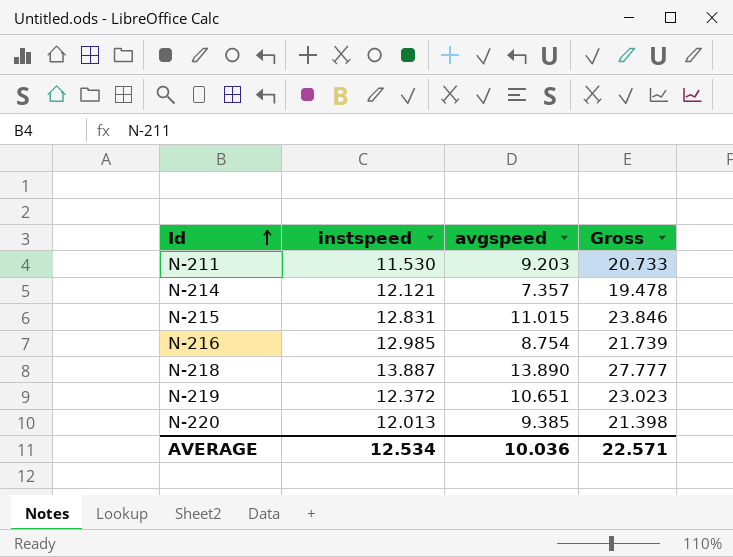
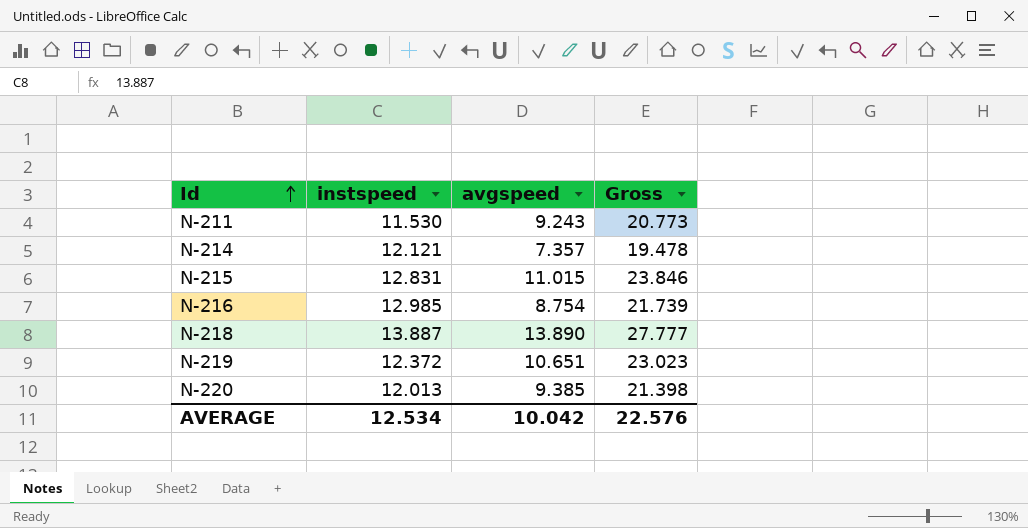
N-211 | avgspeed: 9.203 -> 9.243
N-211 | Gross: 20.733 -> 20.773
AVERAGE | avgspeed: 10.036 -> 10.042
AVERAGE | Gross: 22.571 -> 22.576

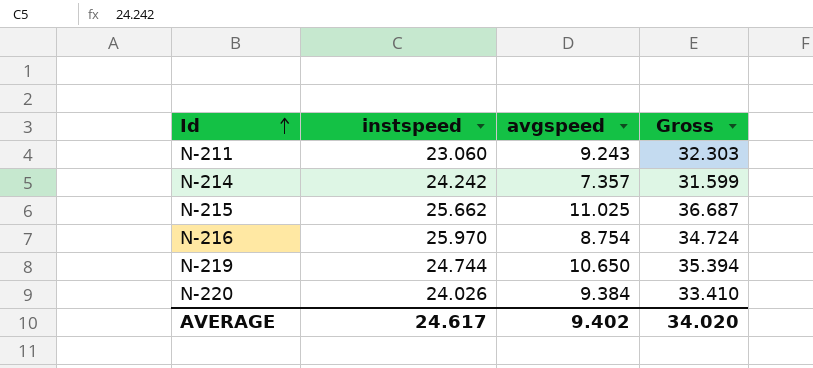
row N-218: 13.887 | 13.890 | 27.777 -> none
N-211 | instspeed: 11.530 -> 23.060
N-211 | Gross: 20.773 -> 32.303
N-214 | instspeed: 12.121 -> 24.242
N-214 | Gross: 19.478 -> 31.599
N-215 | instspeed: 12.831 -> 25.662
N-215 | avgspeed: 11.015 -> 11.025
N-215 | Gross: 23.846 -> 36.687
N-216 | instspeed: 12.985 -> 25.970
N-216 | Gross: 21.739 -> 34.724
N-219 | instspeed: 12.372 -> 24.744
N-219 | avgspeed: 10.651 -> 10.650
N-219 | Gross: 23.023 -> 35.394
N-220 | instspeed: 12.013 -> 24.026
N-220 | avgspeed: 9.385 -> 9.384
N-220 | Gross: 21.398 -> 33.410
AVERAGE | instspeed: 12.534 -> 24.617
AVERAGE | avgspeed: 10.042 -> 9.402
AVERAGE | Gross: 22.576 -> 34.020

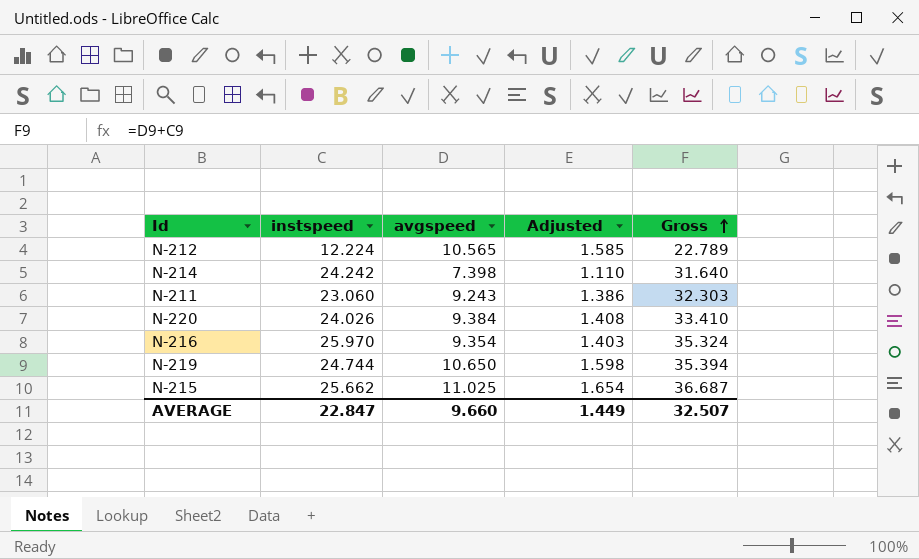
row order: Id ascending -> Gross ascending
column Adjusted | formula: none -> [avgspeed] * 0.15
row N-212: none -> 12.224 | 10.565 | 1.585 | 22.789
N-214 | avgspeed: 7.357 -> 7.398
N-214 | Gross: 31.599 -> 31.640
N-216 | avgspeed: 8.754 -> 9.354
N-216 | Gross: 34.724 -> 35.324
AVERAGE | instspeed: 24.617 -> 22.847
AVERAGE | avgspeed: 9.402 -> 9.660
AVERAGE | Gross: 34.020 -> 32.507

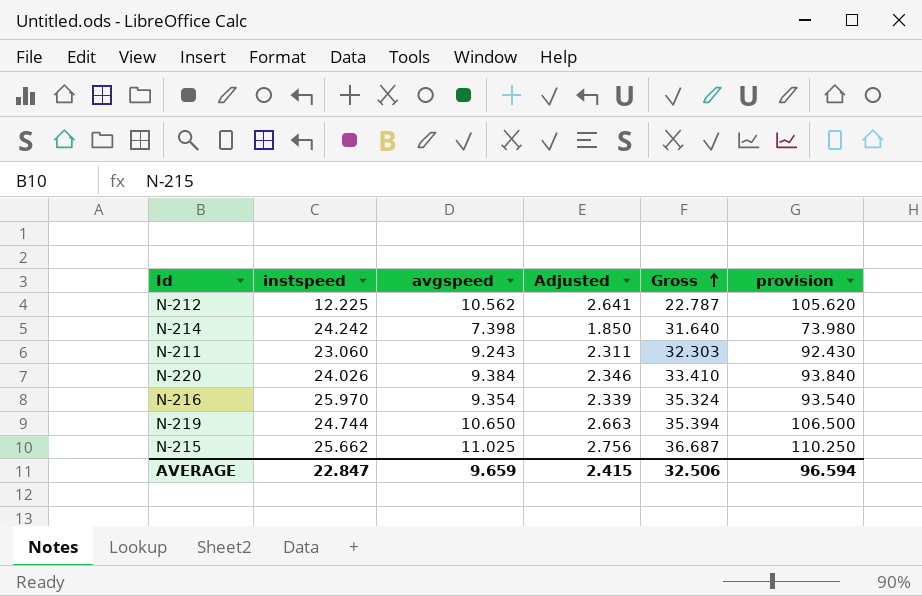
column Adjusted | formula: [avgspeed] * 0.15 -> [avgspeed] * 0.25
column provision | formula: none -> [avgspeed] * 10
N-212 | instspeed: 12.224 -> 12.225
N-212 | avgspeed: 10.565 -> 10.562
N-212 | Gross: 22.789 -> 22.787
AVERAGE | avgspeed: 9.660 -> 9.659
AVERAGE | Adjusted: 1.449 -> 2.415
AVERAGE | Gross: 32.507 -> 32.506

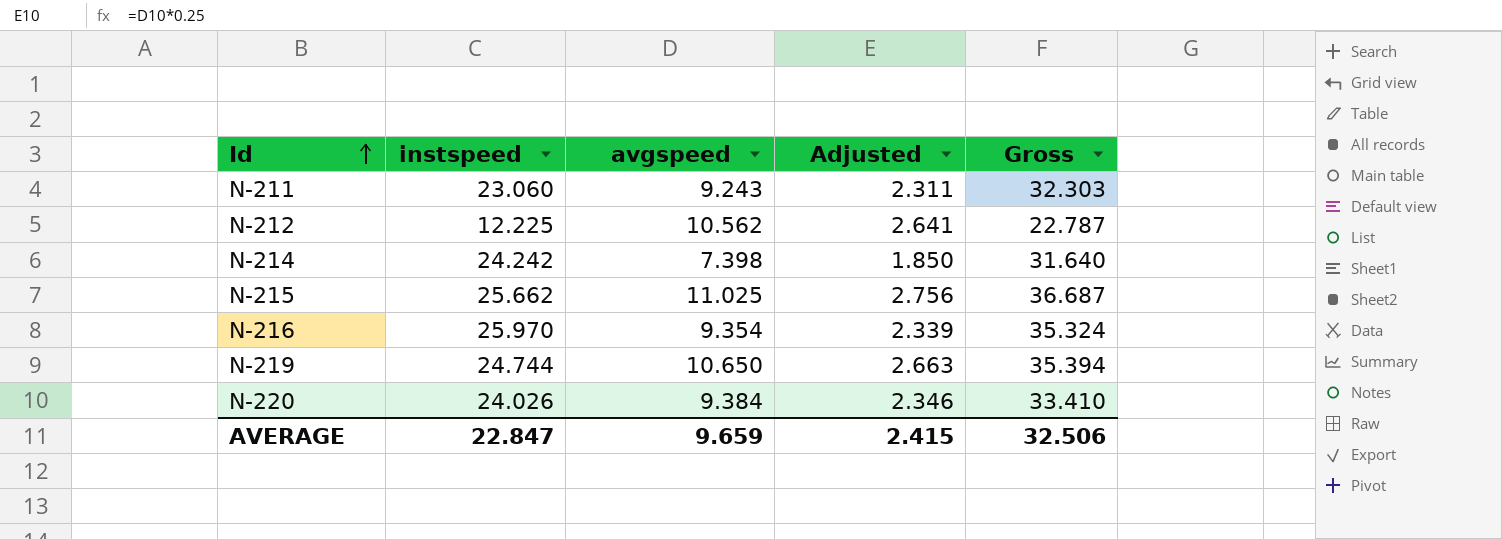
row order: Gross ascending -> Id ascending
column provision | formula: [avgspeed] * 10 -> none

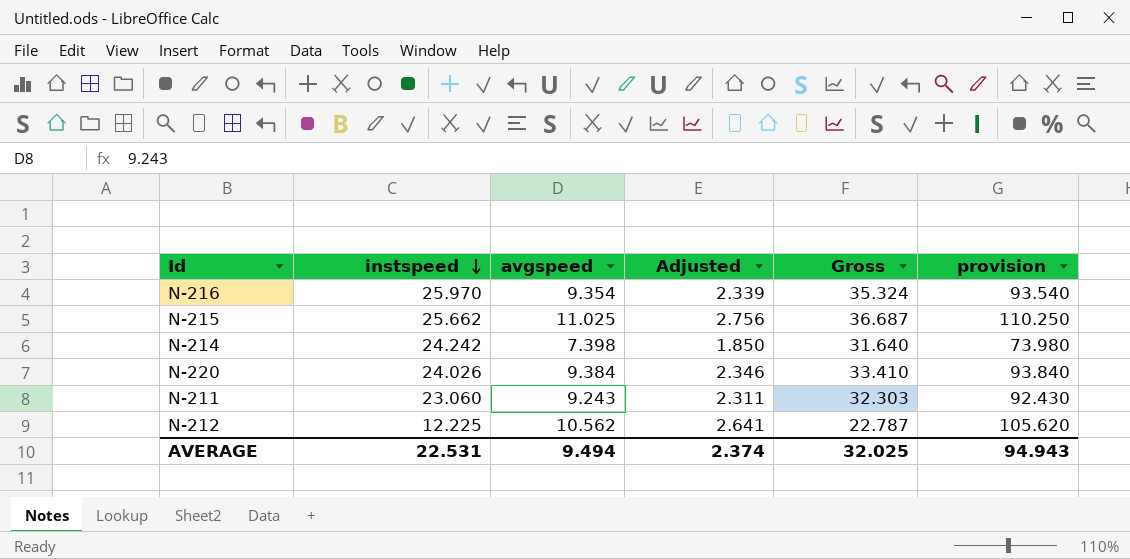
row order: Id ascending -> instspeed descending
column provision | formula: none -> [avgspeed] * 10
row N-219: 24.744 | 10.650 | 2.663 | 35.394 -> none
AVERAGE | instspeed: 22.847 -> 22.531
AVERAGE | avgspeed: 9.659 -> 9.494
AVERAGE | Adjusted: 2.415 -> 2.374
AVERAGE | Gross: 32.506 -> 32.025

